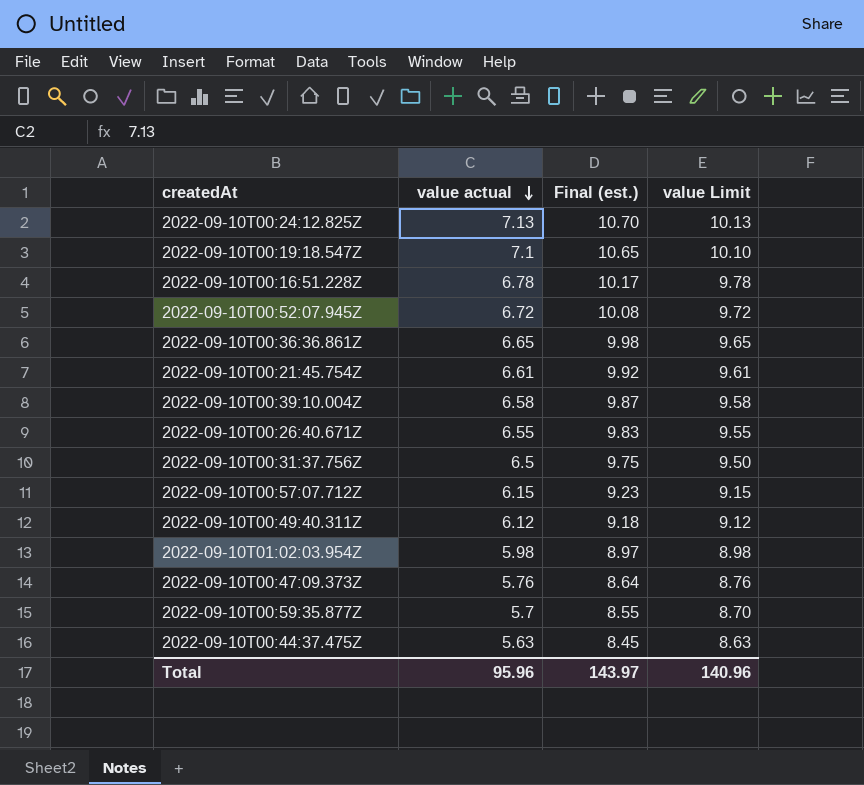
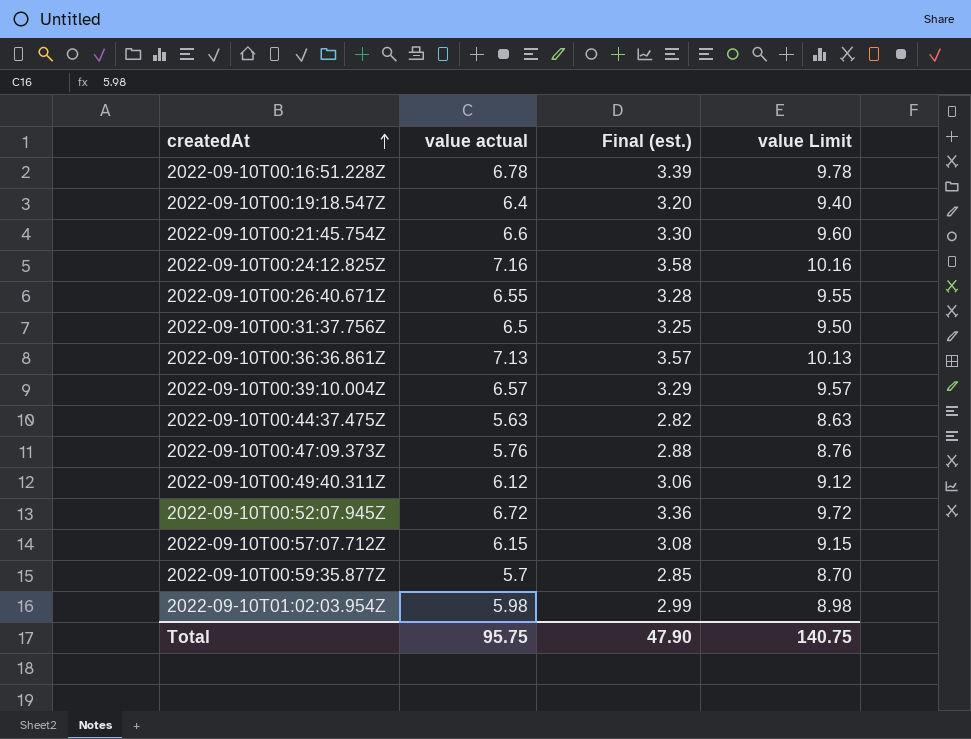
row order: value actual descending -> createdAt ascending
column Final (est.) | formula: [value actual] * 1.5 -> [value actual] * 0.5
2022-09-10T00:19:18.547Z | value actual: 7.1 -> 6.4
2022-09-10T00:19:18.547Z | value Limit: 10.10 -> 9.40
2022-09-10T00:21:45.754Z | value actual: 6.61 -> 6.6
2022-09-10T00:21:45.754Z | value Limit: 9.61 -> 9.60
2022-09-10T00:24:12.825Z | value actual: 7.13 -> 7.16
2022-09-10T00:24:12.825Z | value Limit: 10.13 -> 10.16
2022-09-10T00:36:36.861Z | value actual: 6.65 -> 7.13
2022-09-10T00:36:36.861Z | value Limit: 9.65 -> 10.13
2022-09-10T00:39:10.004Z | value actual: 6.58 -> 6.57
2022-09-10T00:39:10.004Z | value Limit: 9.58 -> 9.57
Total | value actual: 95.96 -> 95.75
Total | Final (est.): 143.97 -> 47.90
Total | value Limit: 140.96 -> 140.75

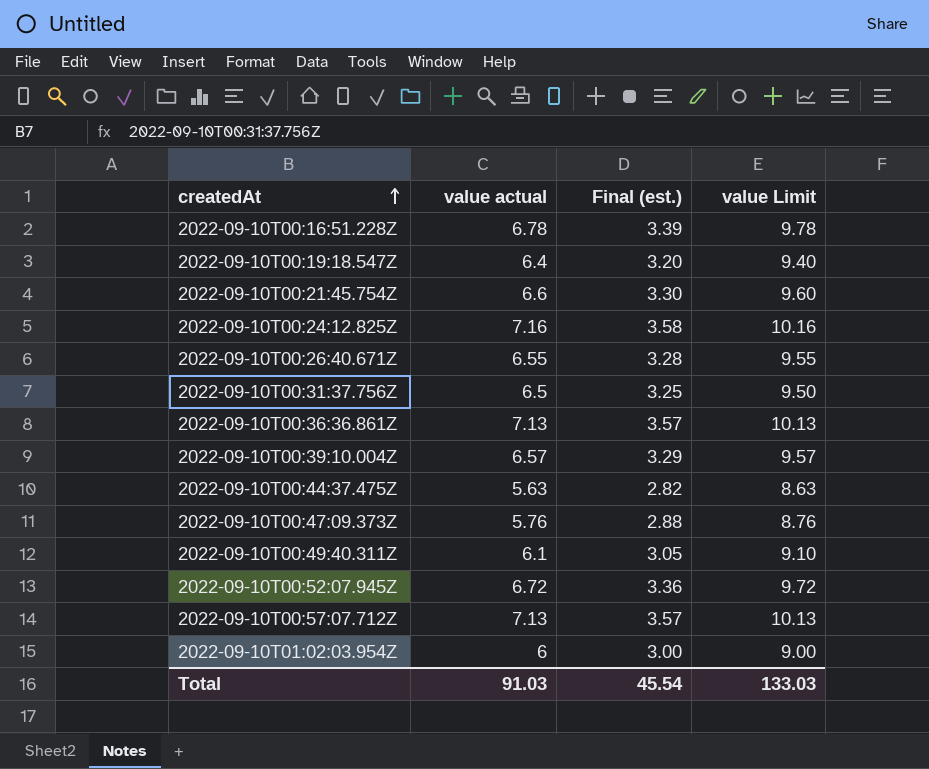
row 2022-09-10T00:59:35.877Z: 5.7 | 2.85 | 8.70 -> none
2022-09-10T00:49:40.311Z | value actual: 6.12 -> 6.1
2022-09-10T00:49:40.311Z | Final (est.): 3.06 -> 3.05
2022-09-10T00:49:40.311Z | value Limit: 9.12 -> 9.10
2022-09-10T00:57:07.712Z | value actual: 6.15 -> 7.13
2022-09-10T00:57:07.712Z | Final (est.): 3.08 -> 3.57
2022-09-10T00:57:07.712Z | value Limit: 9.15 -> 10.13
2022-09-10T01:02:03.954Z | value actual: 5.98 -> 6
2022-09-10T01:02:03.954Z | Final (est.): 2.99 -> 3.00
2022-09-10T01:02:03.954Z | value Limit: 8.98 -> 9.00
Total | value actual: 95.75 -> 91.03
Total | Final (est.): 47.90 -> 45.54
Total | value Limit: 140.75 -> 133.03

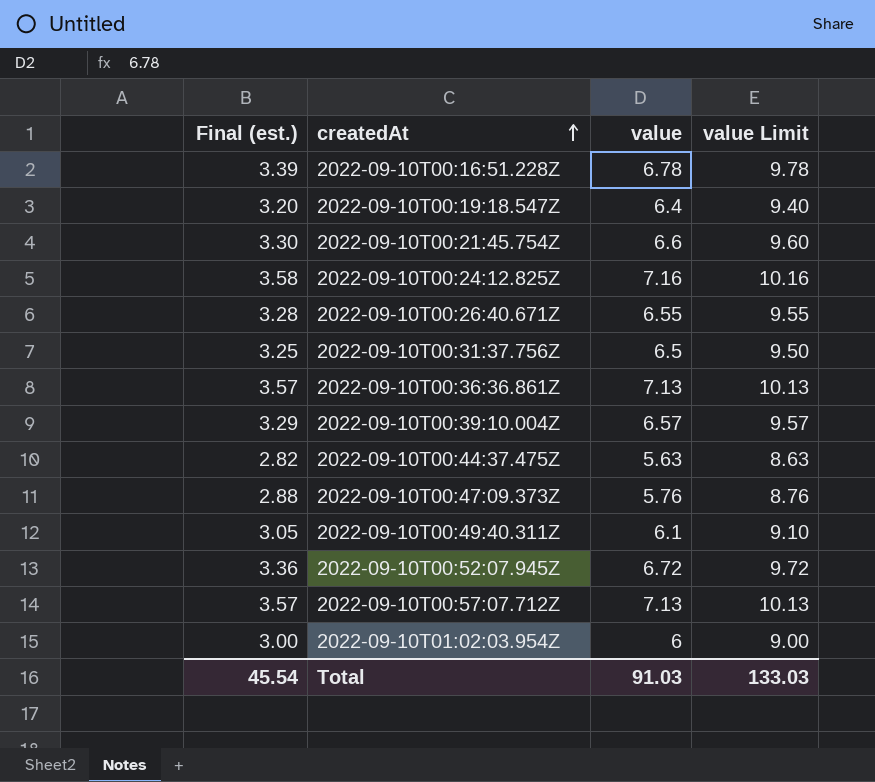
column Final (est.) | position: 3 -> 1
column name: value actual -> value

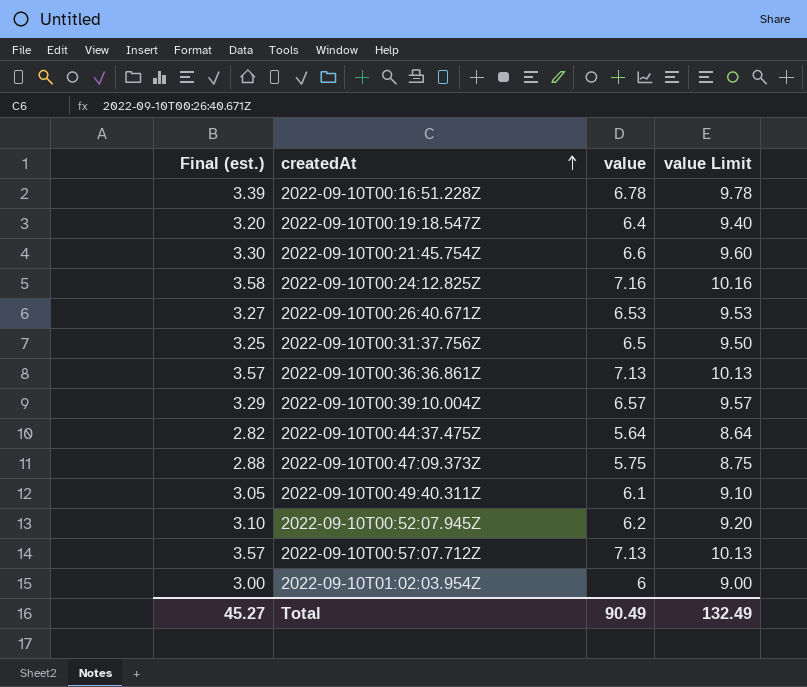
2022-09-10T00:26:40.671Z | Final (est.): 3.28 -> 3.27
2022-09-10T00:26:40.671Z | value: 6.55 -> 6.53
2022-09-10T00:26:40.671Z | value Limit: 9.55 -> 9.53
2022-09-10T00:44:37.475Z | value: 5.63 -> 5.64
2022-09-10T00:44:37.475Z | value Limit: 8.63 -> 8.64
2022-09-10T00:47:09.373Z | value: 5.76 -> 5.75
2022-09-10T00:47:09.373Z | value Limit: 8.76 -> 8.75
2022-09-10T00:52:07.945Z | Final (est.): 3.36 -> 3.10
2022-09-10T00:52:07.945Z | value: 6.72 -> 6.2
2022-09-10T00:52:07.945Z | value Limit: 9.72 -> 9.20
Total | Final (est.): 45.54 -> 45.27
Total | value: 91.03 -> 90.49
Total | value Limit: 133.03 -> 132.49

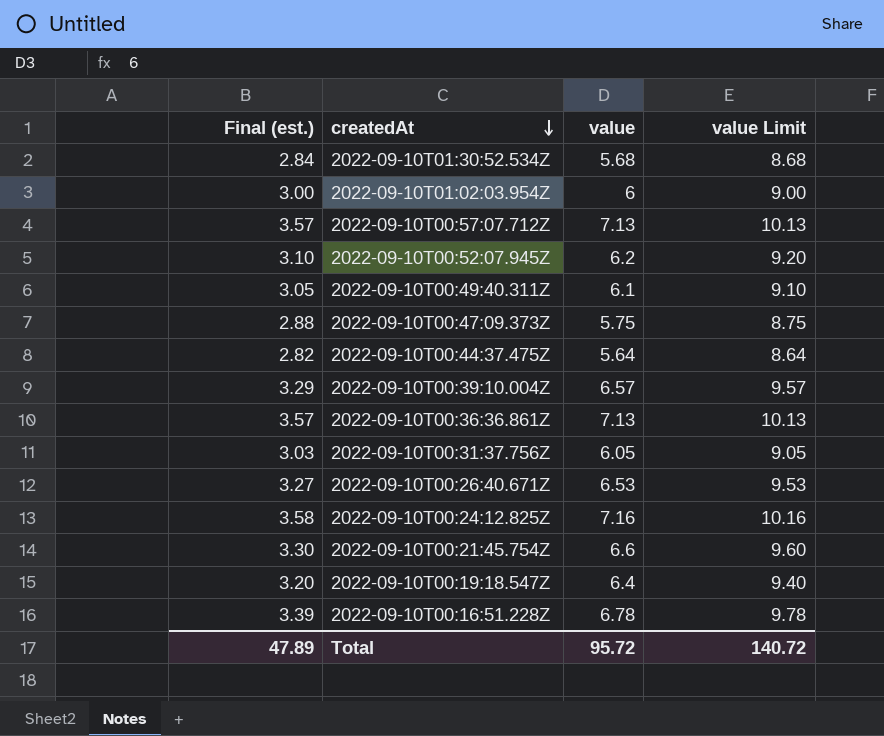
row order: createdAt ascending -> createdAt descending
row 2022-09-10T01:30:52.534Z: none -> 2.84 | 5.68 | 8.68
2022-09-10T00:31:37.756Z | Final (est.): 3.25 -> 3.03
2022-09-10T00:31:37.756Z | value: 6.5 -> 6.05
2022-09-10T00:31:37.756Z | value Limit: 9.50 -> 9.05
Total | Final (est.): 45.27 -> 47.89
Total | value: 90.49 -> 95.72
Total | value Limit: 132.49 -> 140.72

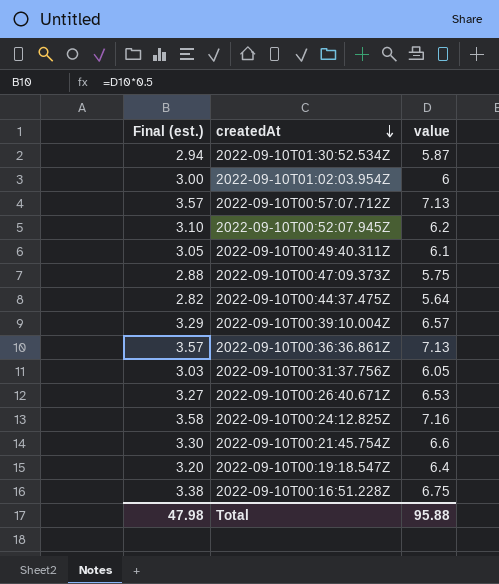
column value Limit | formula: [value] + 3 -> none
2022-09-10T01:30:52.534Z | Final (est.): 2.84 -> 2.94
2022-09-10T01:30:52.534Z | value: 5.68 -> 5.87
2022-09-10T00:16:51.228Z | Final (est.): 3.39 -> 3.38
2022-09-10T00:16:51.228Z | value: 6.78 -> 6.75
Total | Final (est.): 47.89 -> 47.98
Total | value: 95.72 -> 95.88

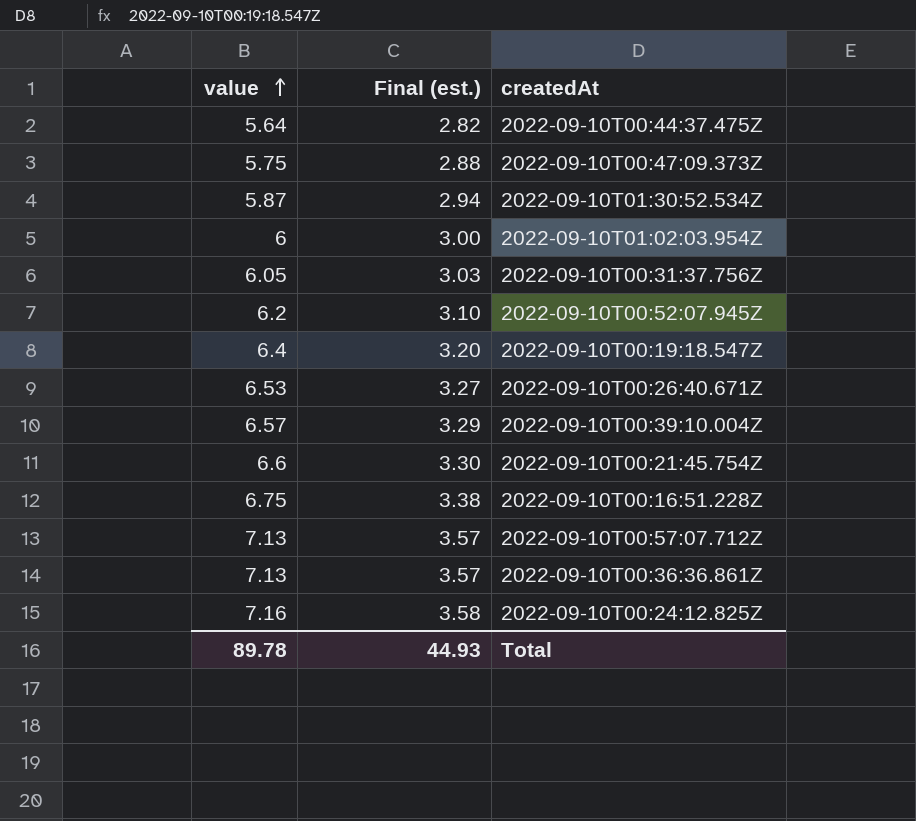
row order: createdAt descending -> value ascending
column value | position: 3 -> 1
row 2022-09-10T00:49:40.311Z: 3.05 | 6.1 -> none
Total | value: 95.88 -> 89.78
Total | Final (est.): 47.98 -> 44.93

